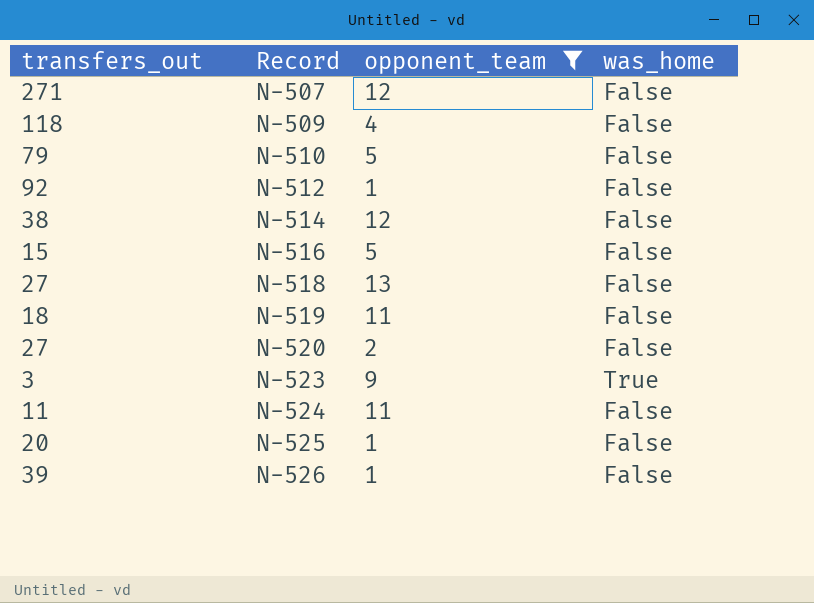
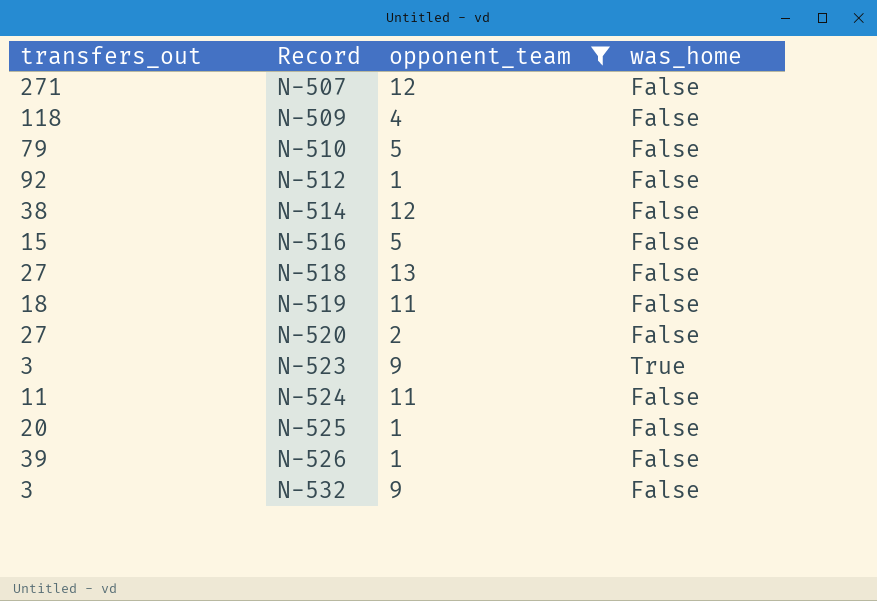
row N-532: none -> 3 | 9 | False

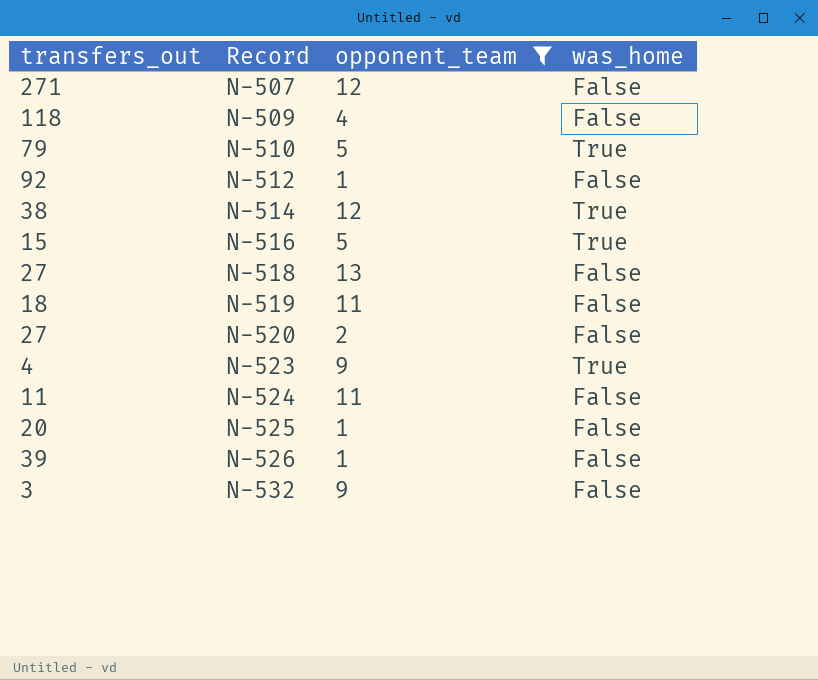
N-510 | was_home: False -> True
N-514 | was_home: False -> True
N-516 | was_home: False -> True
N-523 | transfers_out: 3 -> 4

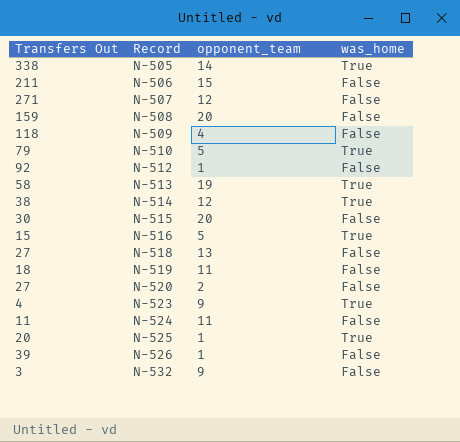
filter: opponent_team <= 13 -> none
column name: transfers_out -> Transfers Out
N-525 | was_home: False -> True

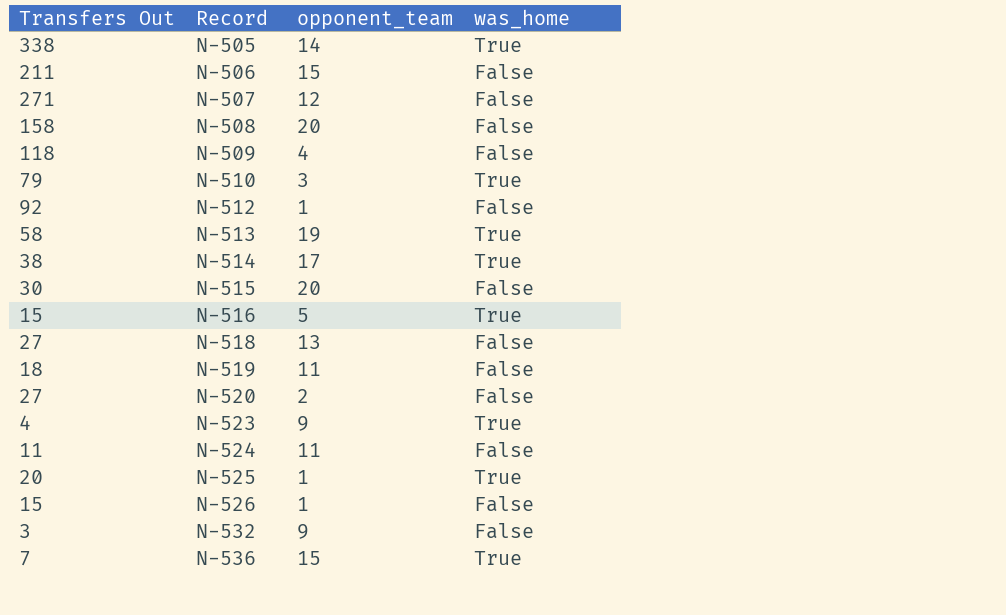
N-508 | Transfers Out: 159 -> 158
N-510 | opponent_team: 5 -> 3
N-514 | opponent_team: 12 -> 17
N-526 | Transfers Out: 39 -> 15
row N-536: none -> 7 | 15 | True

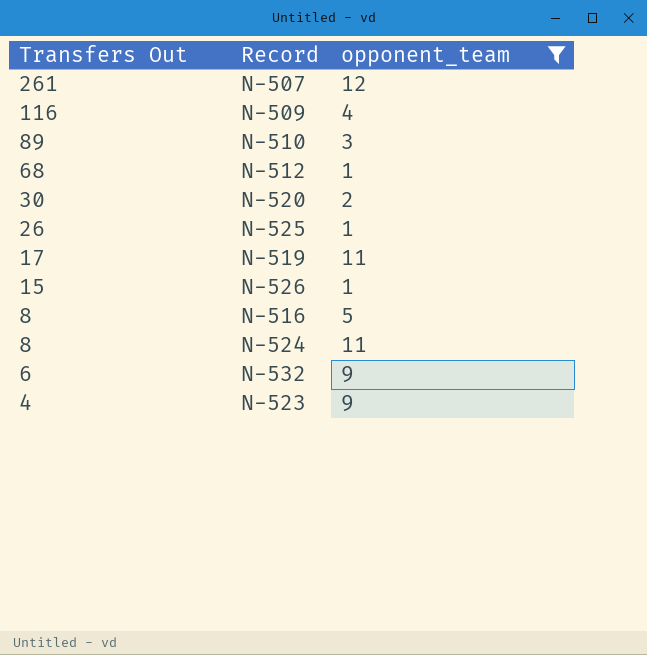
filter: none -> opponent_team <= 12
row order: Record ascending -> Transfers Out descending
column was_home | position: 4 -> none
N-507 | Transfers Out: 271 -> 261
N-509 | Transfers Out: 118 -> 116
N-510 | Transfers Out: 79 -> 89
N-512 | Transfers Out: 92 -> 68
N-520 | Transfers Out: 27 -> 30
N-525 | Transfers Out: 20 -> 26
N-519 | Transfers Out: 18 -> 17
N-516 | Transfers Out: 15 -> 8
N-524 | Transfers Out: 11 -> 8
N-532 | Transfers Out: 3 -> 6

